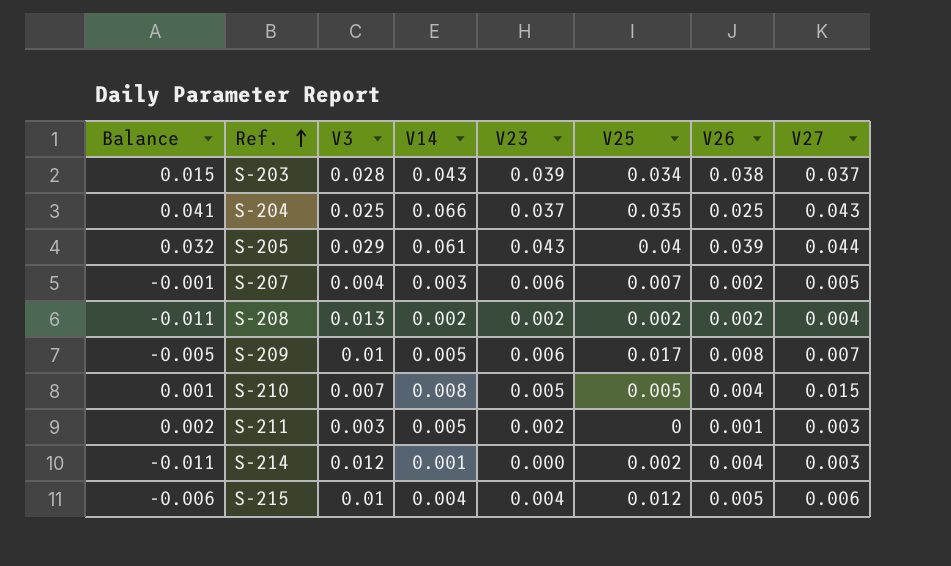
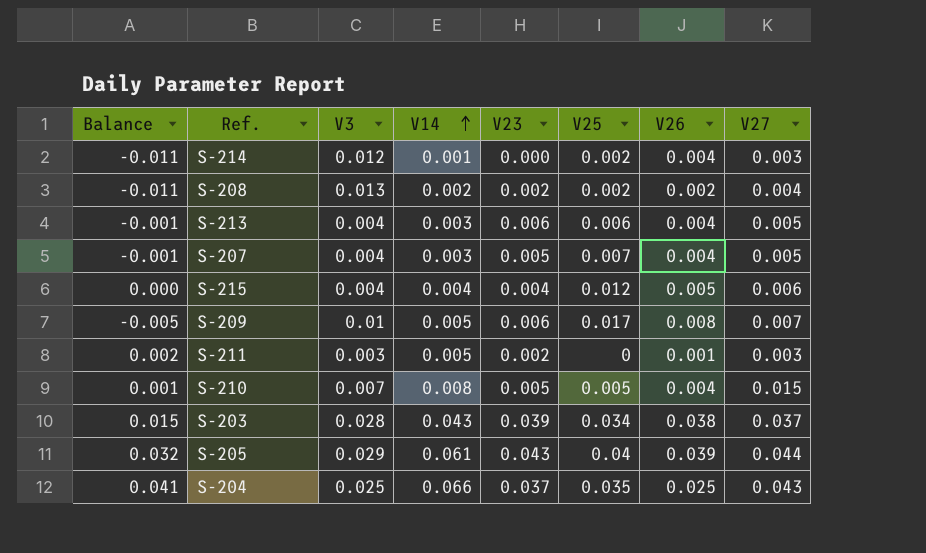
row order: Ref. ascending -> V14 ascending
row S-213: none -> -0.001 | 0.004 | 0.003 | 0.006 | 0.006 | 0.004 | 0.005
S-207 | V23: 0.006 -> 0.005
S-207 | V26: 0.002 -> 0.004
S-215 | Balance: -0.006 -> 0.000
S-215 | V3: 0.01 -> 0.004

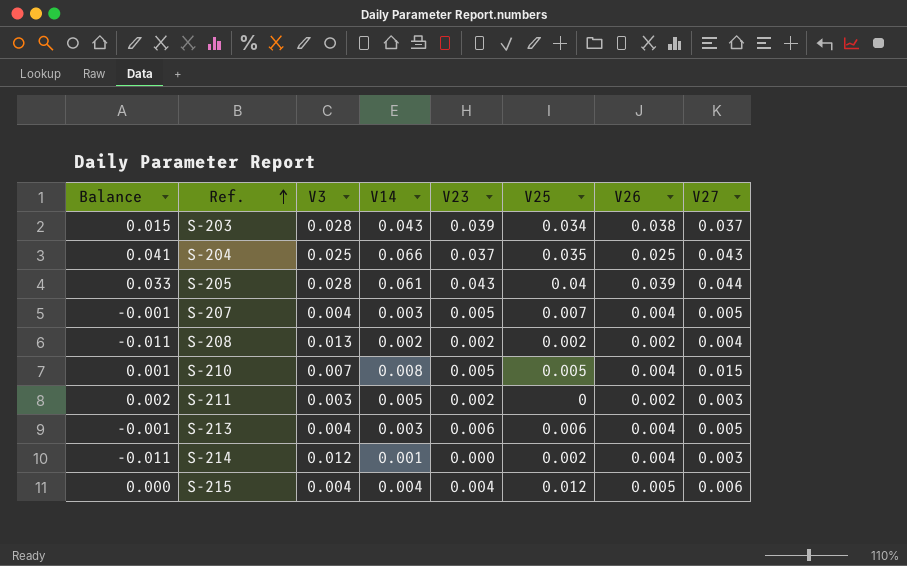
row order: V14 ascending -> Ref. ascending
row S-209: -0.005 | 0.01 | 0.005 | 0.006 | 0.017 | 0.008 | 0.007 -> none
S-205 | Balance: 0.032 -> 0.033
S-205 | V3: 0.029 -> 0.028
S-211 | V26: 0.001 -> 0.002

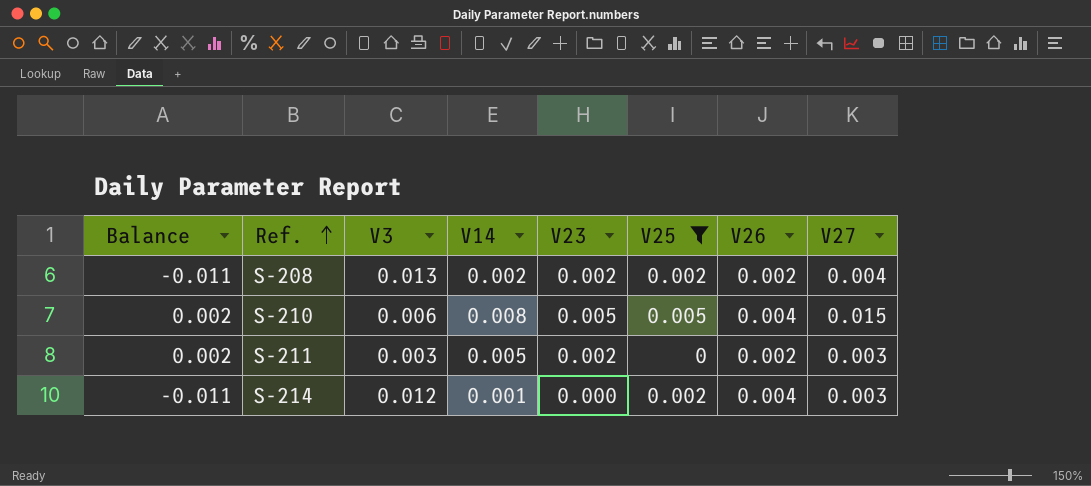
filter: none -> V25 <= 0.005
S-210 | Balance: 0.001 -> 0.002
S-210 | V3: 0.007 -> 0.006

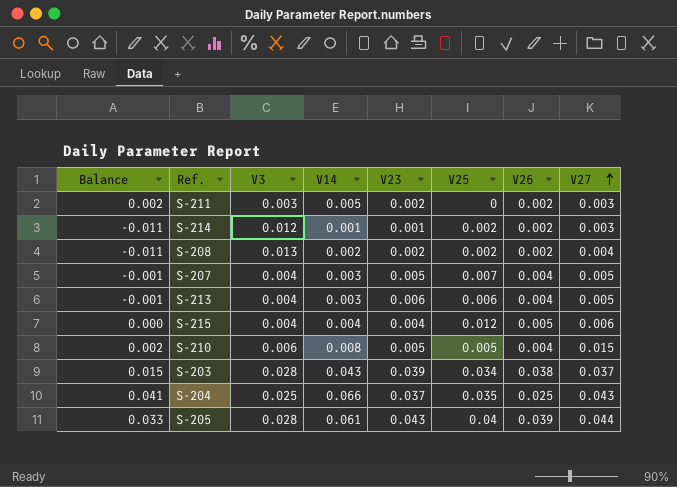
filter: V25 <= 0.005 -> none
row order: Ref. ascending -> V27 ascending
S-214 | V23: 0.000 -> 0.001
S-214 | V26: 0.004 -> 0.002

